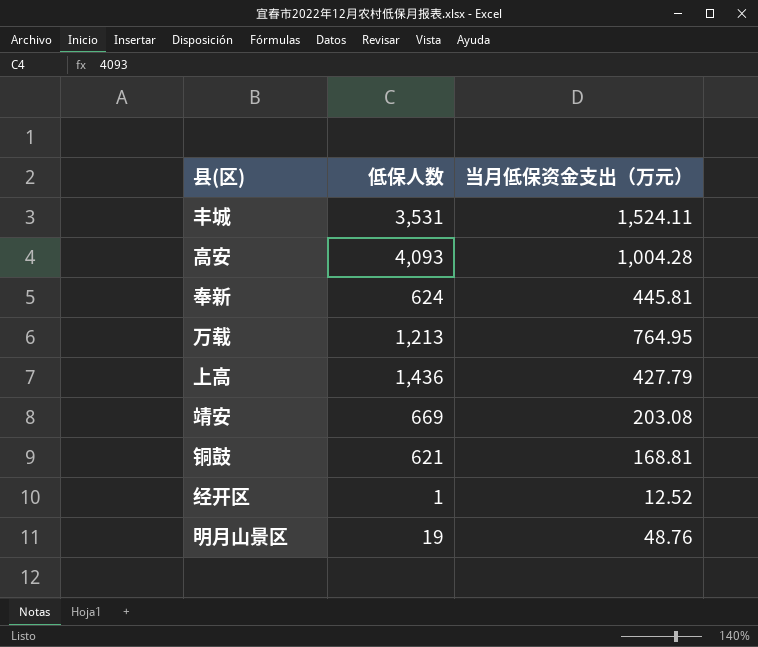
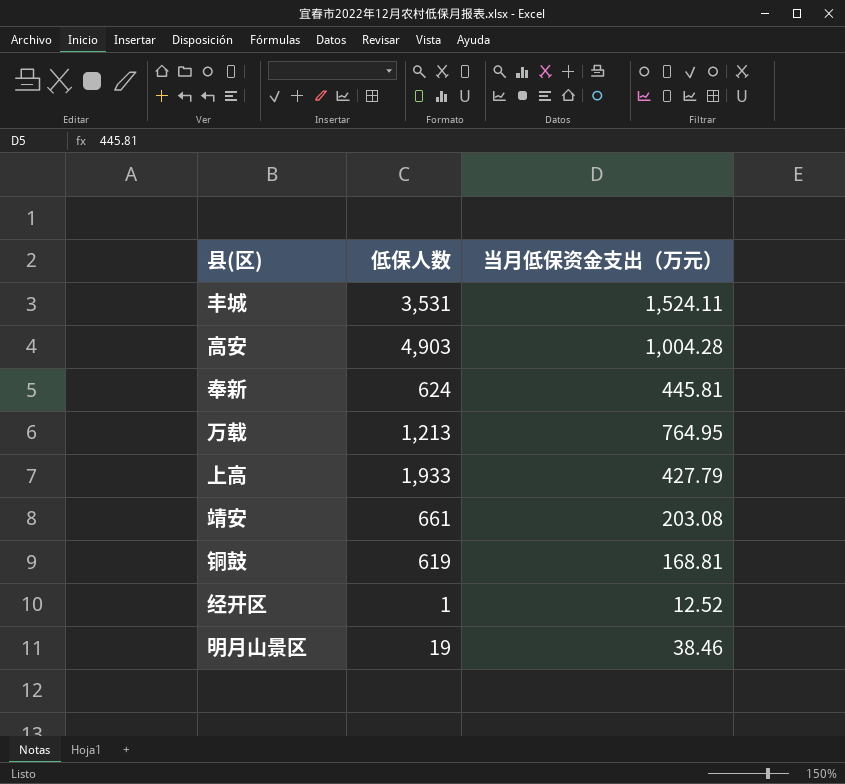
高安 | 低保人数: 4,093 -> 4,903
上高 | 低保人数: 1,436 -> 1,933
靖安 | 低保人数: 669 -> 661
铜鼓 | 低保人数: 621 -> 619
明月山景区 | 当月低保资金支出（万元）: 48.76 -> 38.46

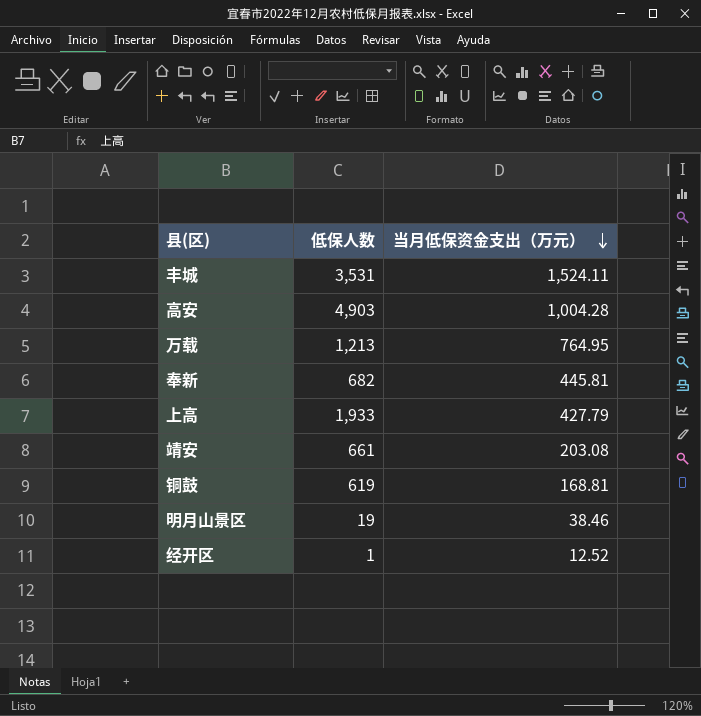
row order: none -> 当月低保资金支出（万元） descending
奉新 | 低保人数: 624 -> 682

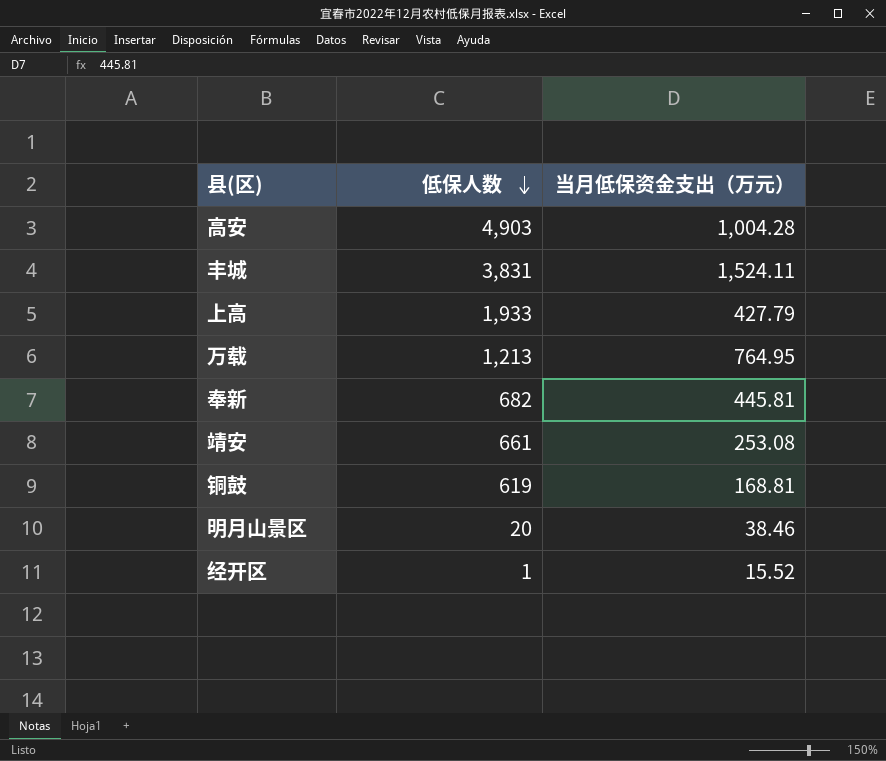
row order: 当月低保资金支出（万元） descending -> 低保人数 descending
丰城 | 低保人数: 3,531 -> 3,831
靖安 | 当月低保资金支出（万元）: 203.08 -> 253.08
明月山景区 | 低保人数: 19 -> 20
经开区 | 当月低保资金支出（万元）: 12.52 -> 15.52

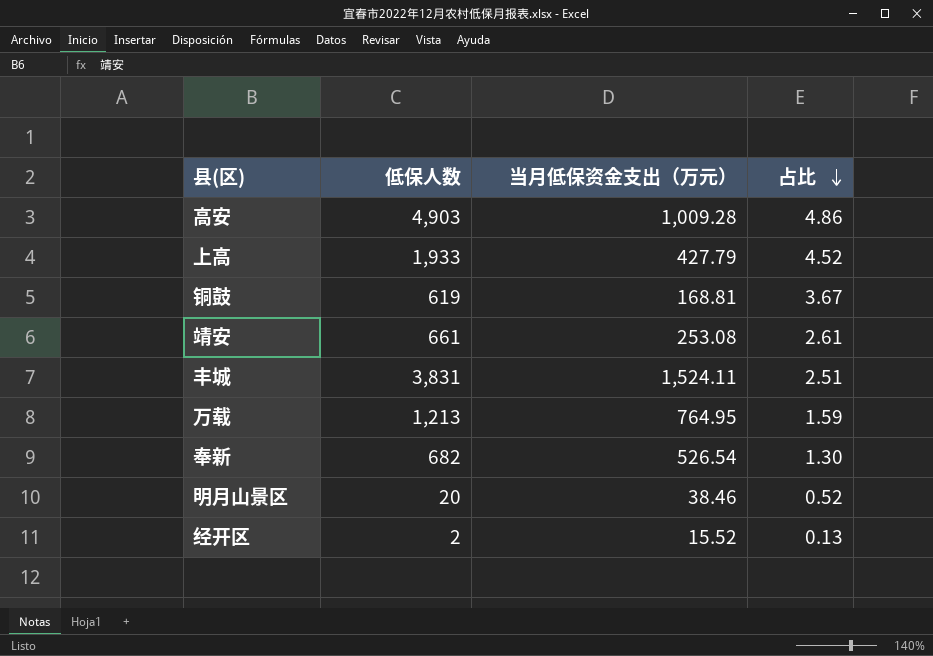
row order: 低保人数 descending -> 占比 descending
column 占比 | formula: none -> [低保人数] / [当月低保资金支出（万元）]
高安 | 当月低保资金支出（万元）: 1,004.28 -> 1,009.28
奉新 | 当月低保资金支出（万元）: 445.81 -> 526.54
经开区 | 低保人数: 1 -> 2

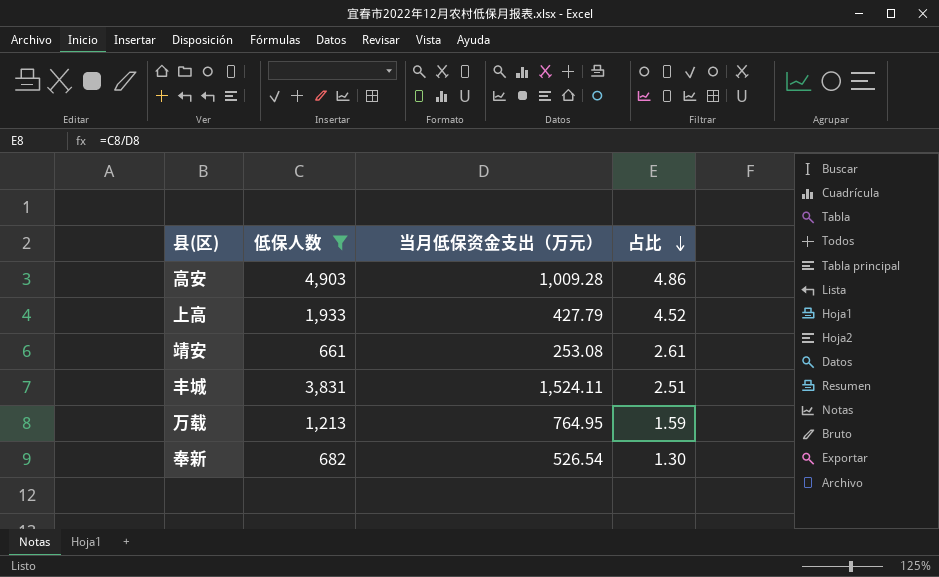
filter: none -> 低保人数 >= 661

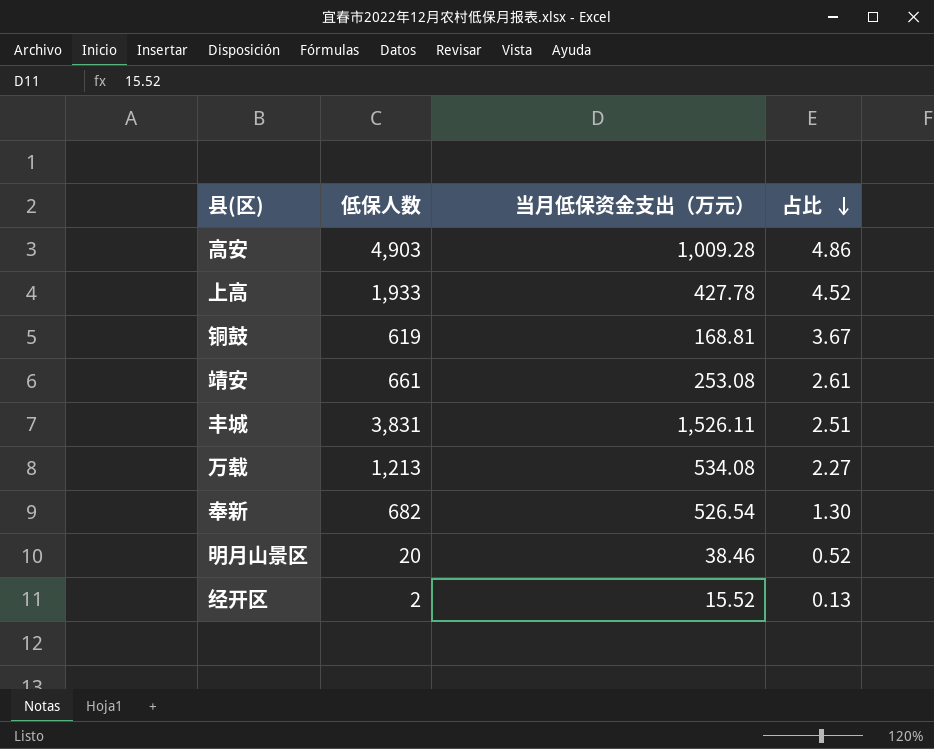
filter: 低保人数 >= 661 -> none
上高 | 当月低保资金支出（万元）: 427.79 -> 427.78
丰城 | 当月低保资金支出（万元）: 1,524.11 -> 1,526.11
万载 | 当月低保资金支出（万元）: 764.95 -> 534.08
万载 | 占比: 1.59 -> 2.27

